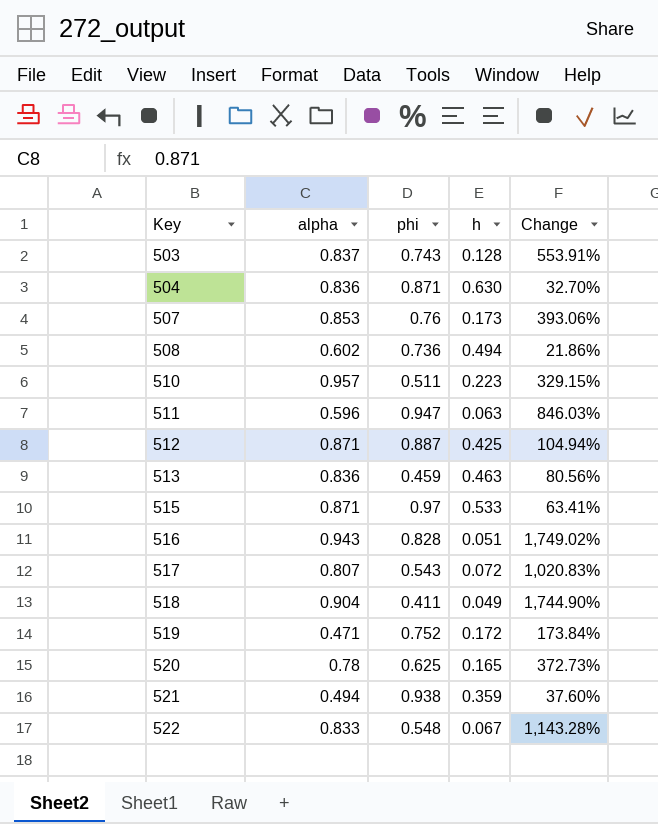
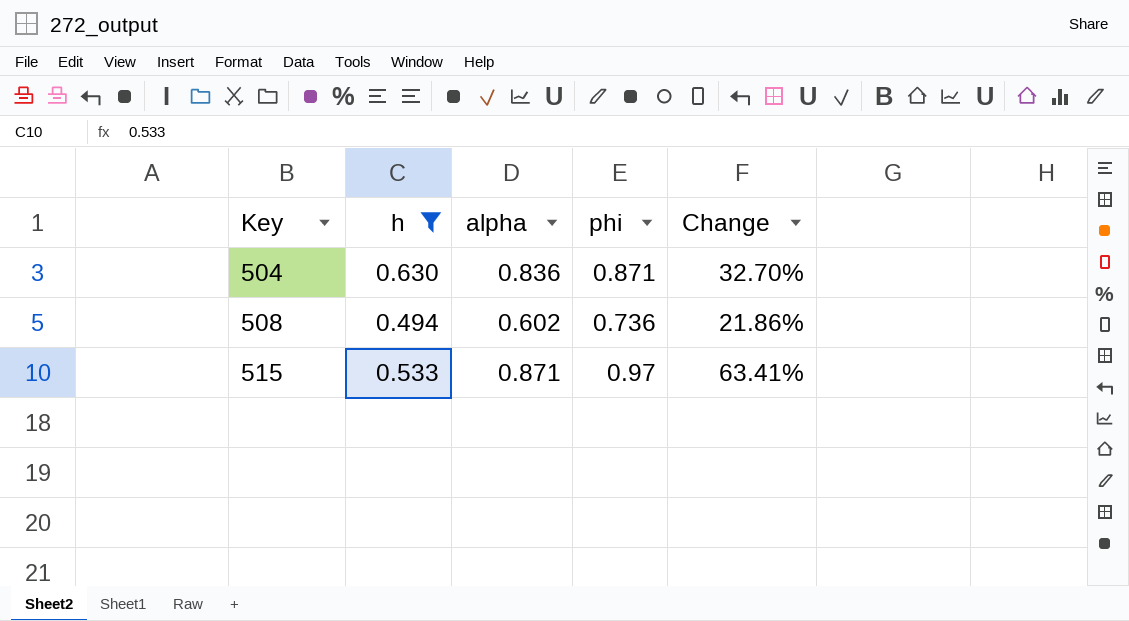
filter: none -> h >= 0.494
column h | position: 4 -> 2

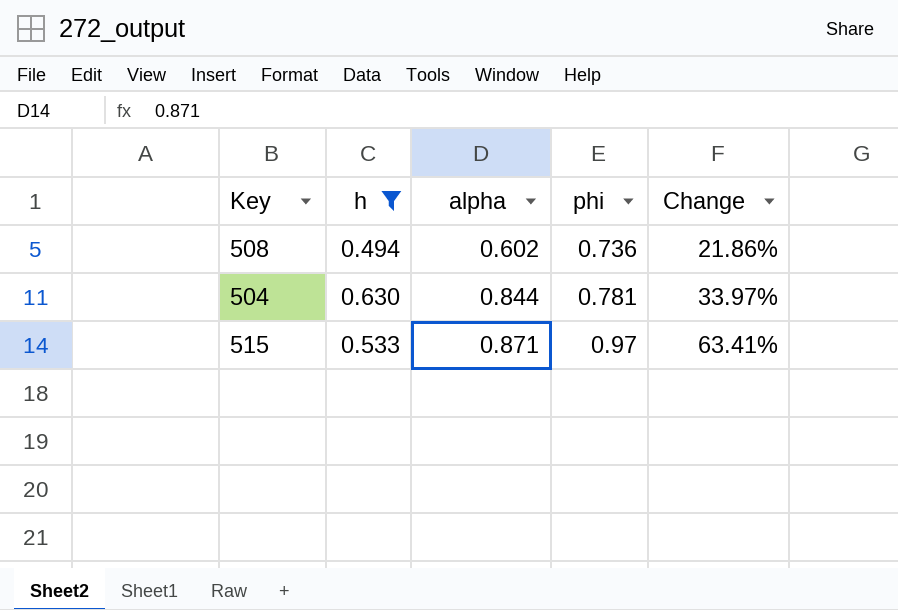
row order: Key ascending -> alpha ascending
504 | alpha: 0.836 -> 0.844
504 | phi: 0.871 -> 0.781
504 | Change: 32.70% -> 33.97%

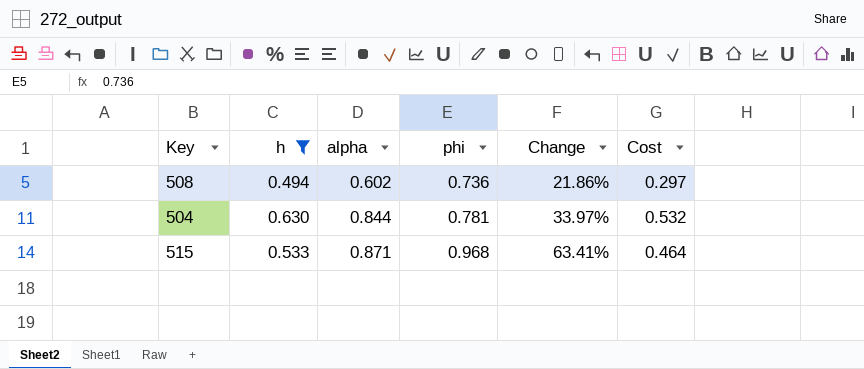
column Cost | formula: none -> [h] * [alpha]
515 | phi: 0.97 -> 0.968

